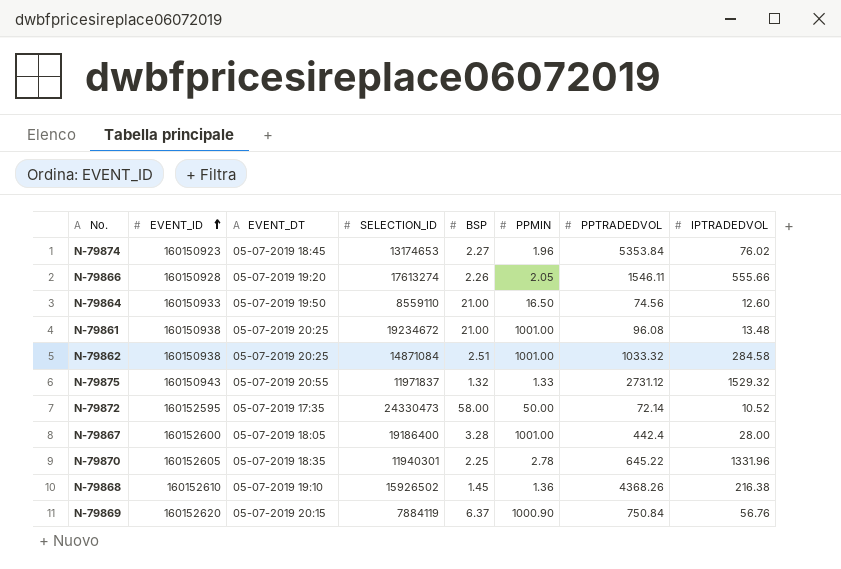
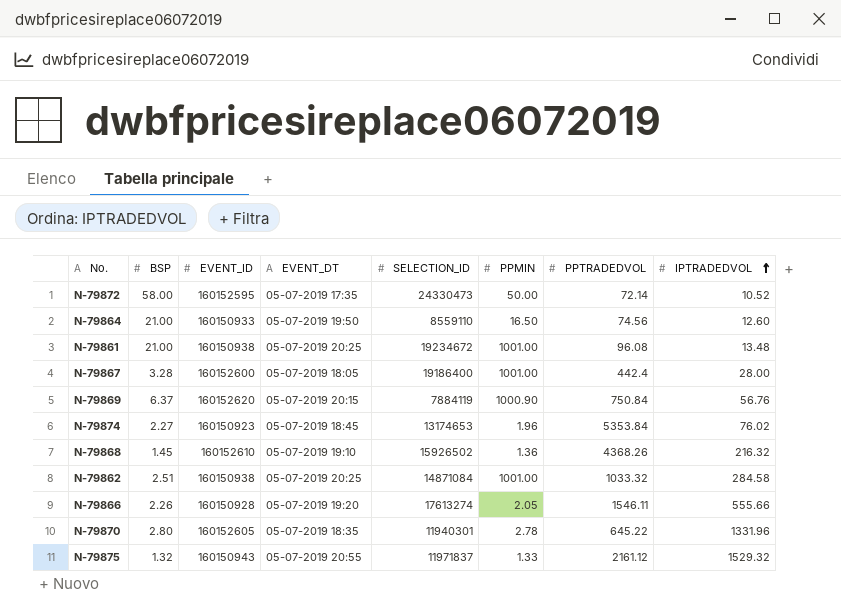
row order: EVENT_ID ascending -> IPTRADEDVOL ascending
column BSP | position: 5 -> 2
N-79868 | IPTRADEDVOL: 216.38 -> 216.32
N-79870 | BSP: 2.25 -> 2.80
N-79875 | PPTRADEDVOL: 2731.12 -> 2161.12

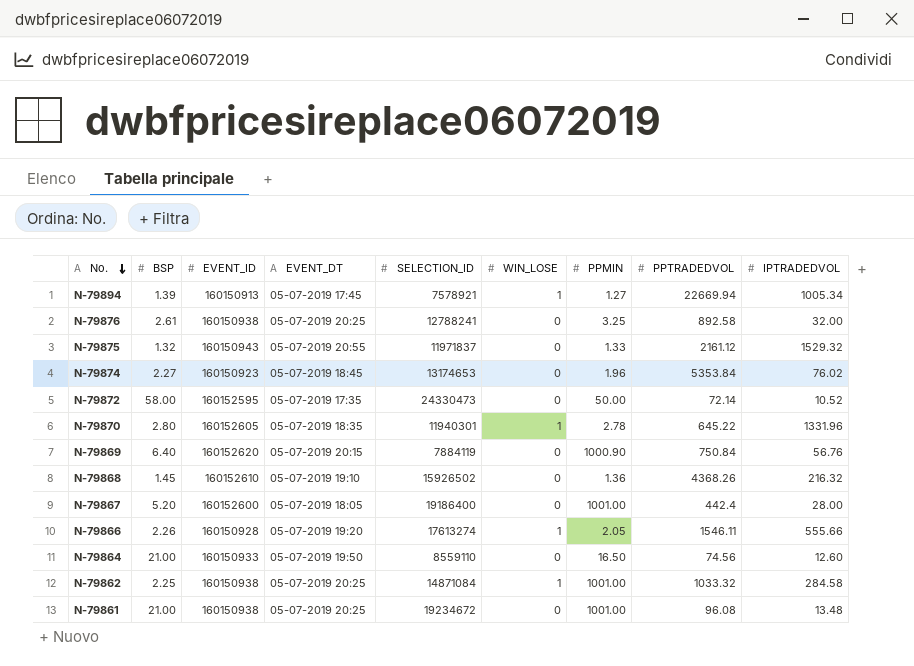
row order: IPTRADEDVOL ascending -> No. descending
column WIN_LOSE | position: none -> 6
row N-79894: none -> 1.39 | 160150913 | 05-07-2019 17:45 | 7578921 | 1 | 1.27 | 22669.94 | 1005.34
row N-79876: none -> 2.61 | 160150938 | 05-07-2019 20:25 | 12788241 | 0 | 3.25 | 892.58 | 32.00
N-79869 | BSP: 6.37 -> 6.40
N-79867 | BSP: 3.28 -> 5.20
N-79862 | BSP: 2.51 -> 2.25

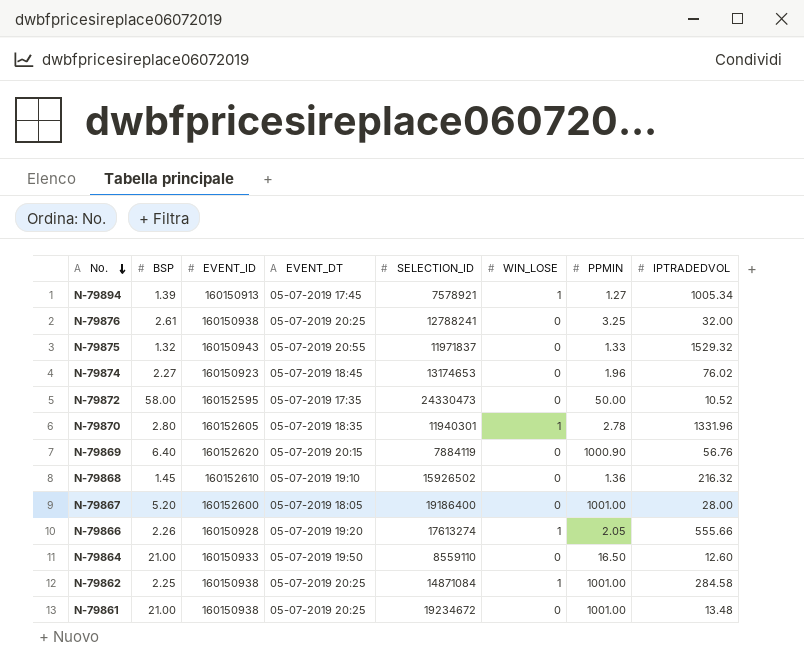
column PPTRADEDVOL | position: 8 -> none

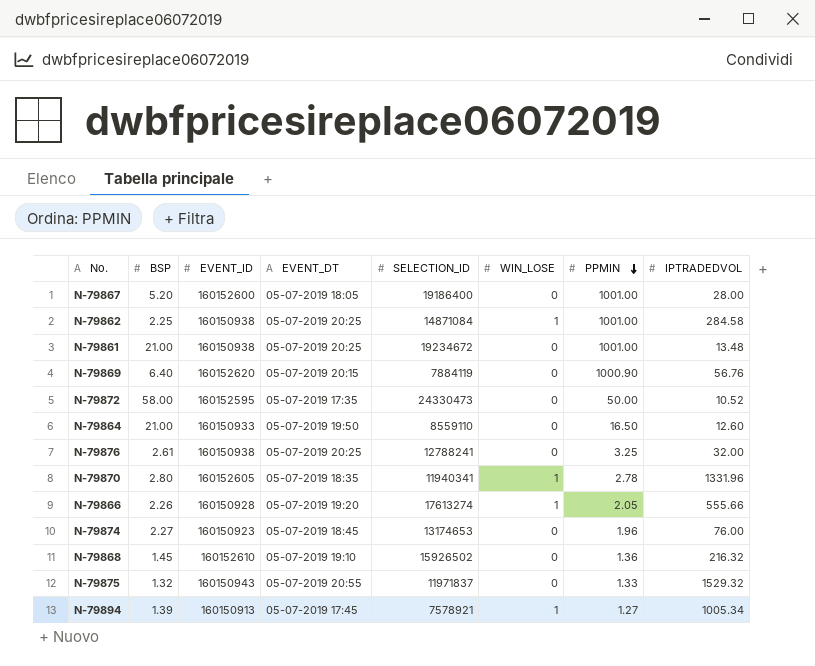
row order: No. descending -> PPMIN descending
N-79870 | SELECTION_ID: 11940301 -> 11940341
N-79874 | IPTRADEDVOL: 76.02 -> 76.00

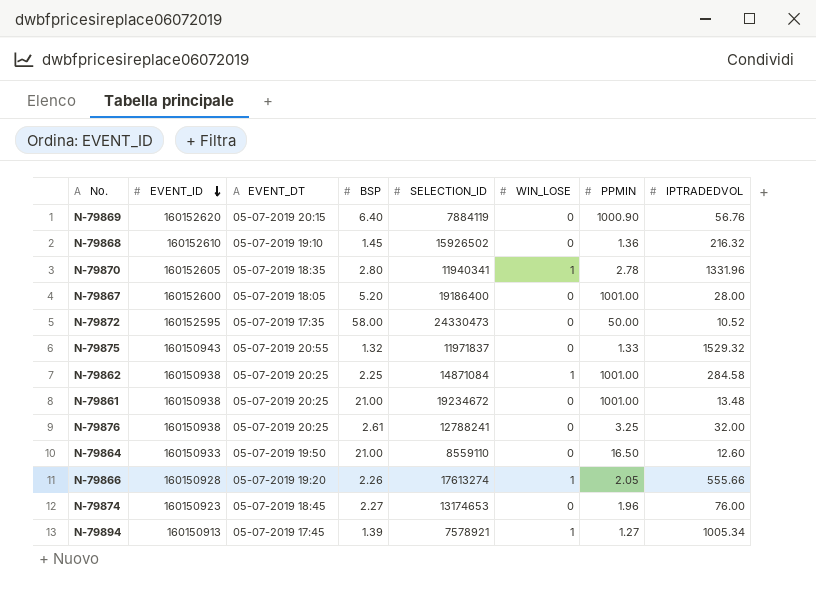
row order: PPMIN descending -> EVENT_ID descending
column BSP | position: 2 -> 4

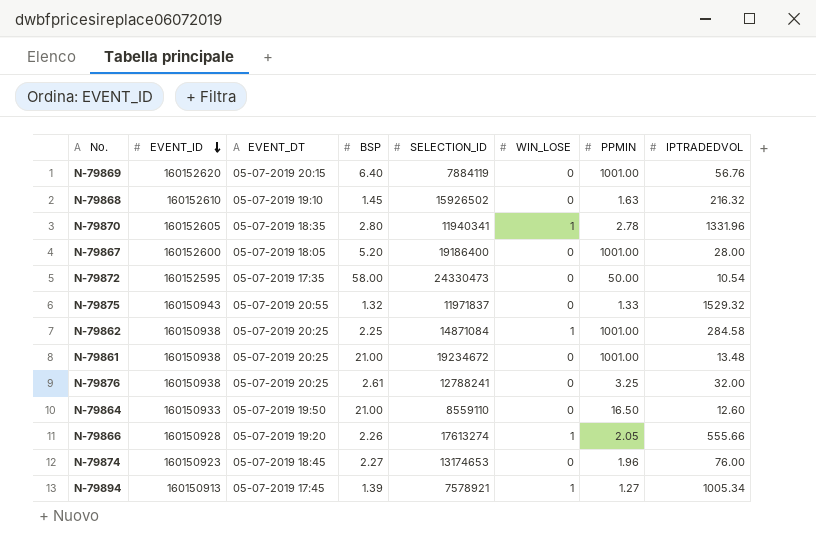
N-79869 | PPMIN: 1000.90 -> 1001.00
N-79868 | PPMIN: 1.36 -> 1.63
N-79872 | IPTRADEDVOL: 10.52 -> 10.54

